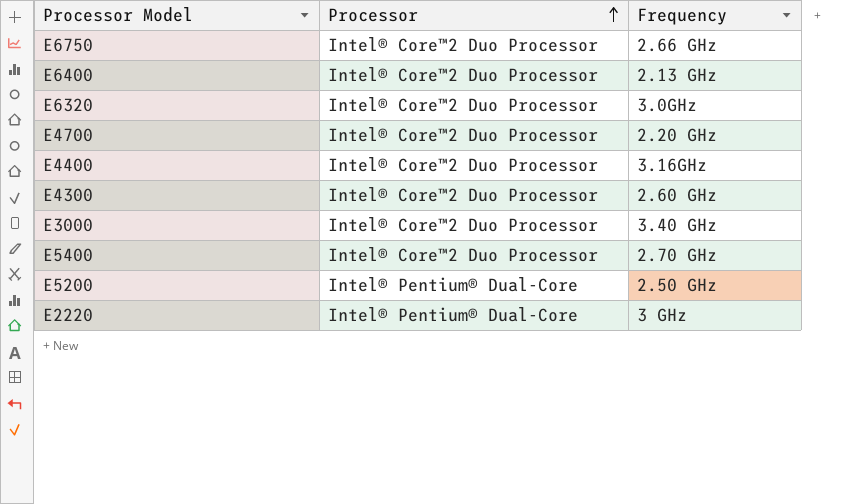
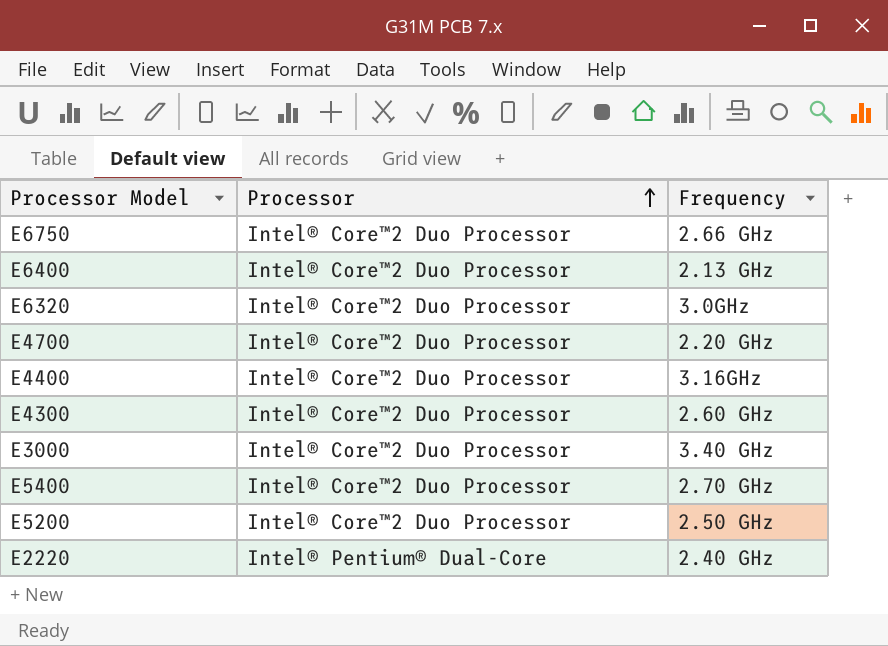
E5200 | Processor: Intel® Pentium® Dual-Core -> Intel® Core™2 Duo Processor
E2220 | Frequency: 3 GHz -> 2.40 GHz

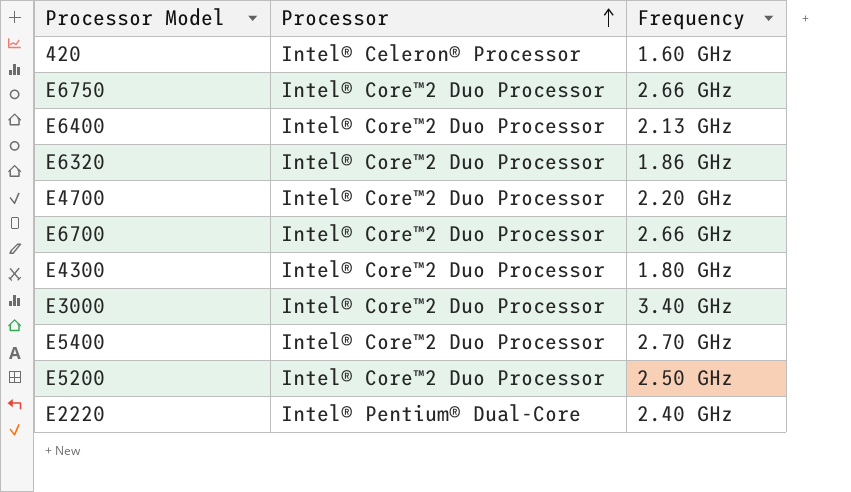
row E4400: Intel® Core™2 Duo Processor | 3.16GHz -> none
row 420: none -> Intel® Celeron® Processor | 1.60 GHz
E6320 | Frequency: 3.0GHz -> 1.86 GHz
row E6700: none -> Intel® Core™2 Duo Processor | 2.66 GHz
E4300 | Frequency: 2.60 GHz -> 1.80 GHz

